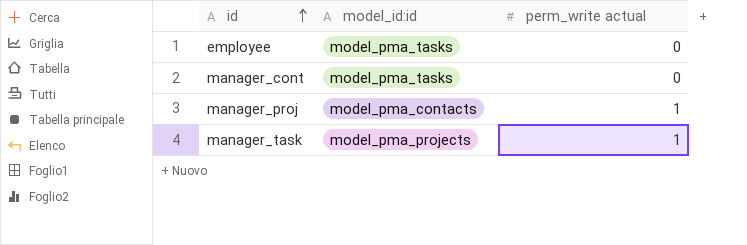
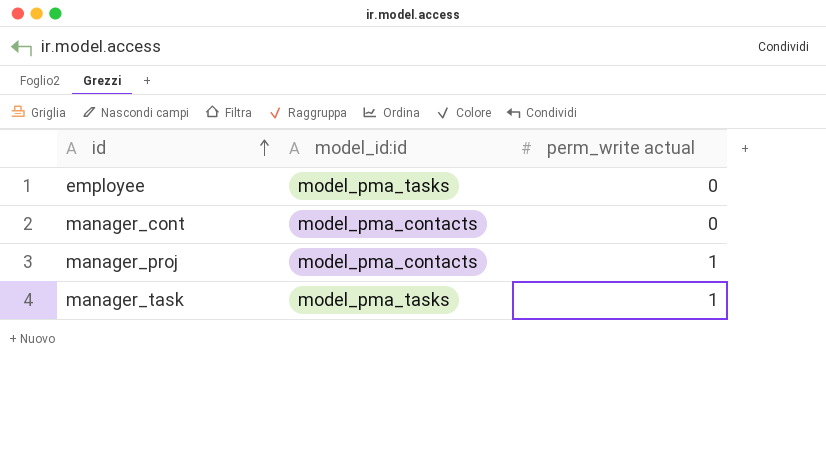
manager_cont | model_id:id: model_pma_tasks -> model_pma_contacts
manager_task | model_id:id: model_pma_projects -> model_pma_tasks

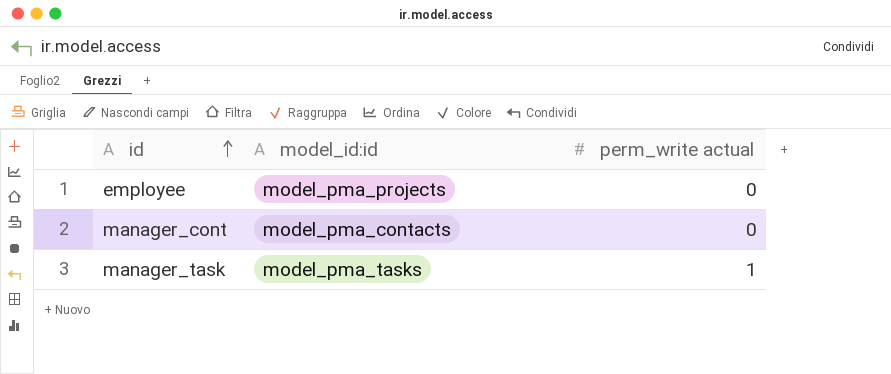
row manager_proj: model_pma_contacts | 1 -> none
employee | model_id:id: model_pma_tasks -> model_pma_projects

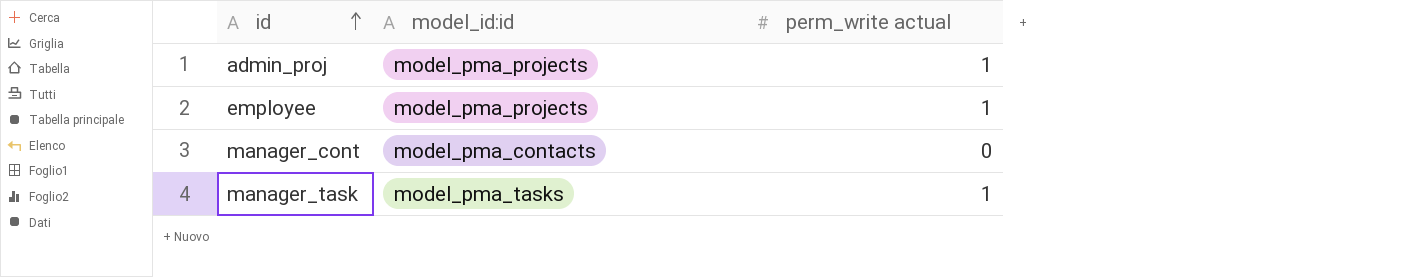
row admin_proj: none -> model_pma_projects | 1
employee | perm_write actual: 0 -> 1

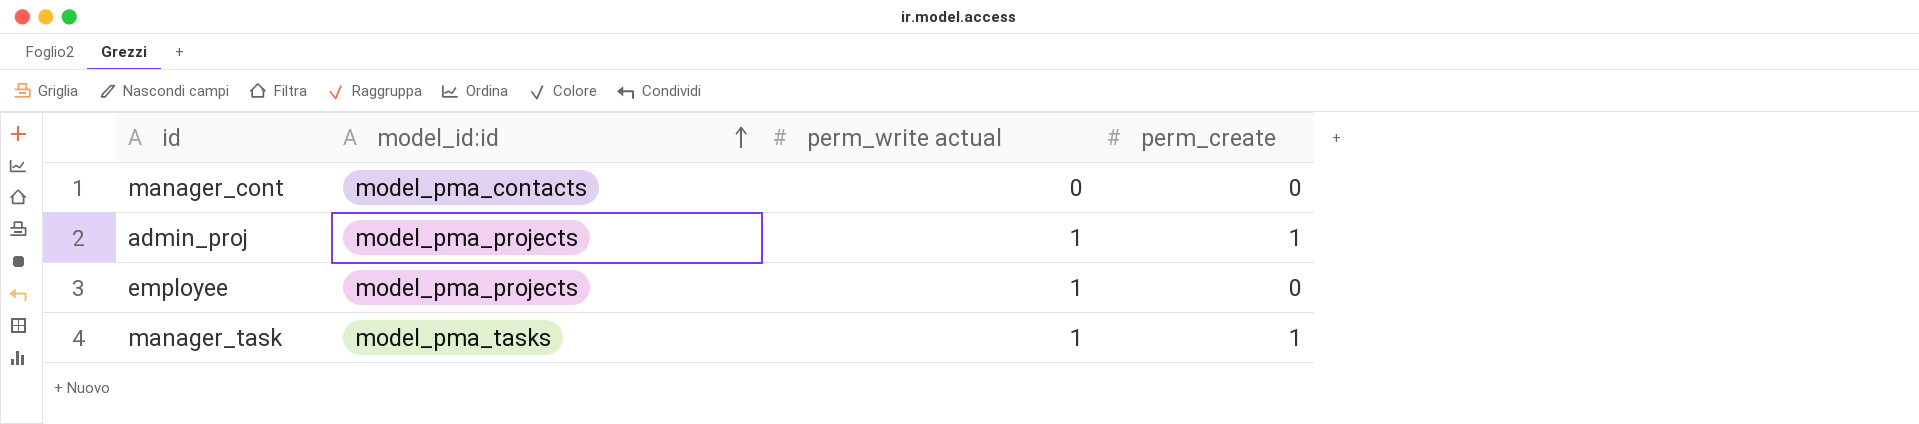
row order: id ascending -> model_id:id ascending
column perm_create | position: none -> 4

